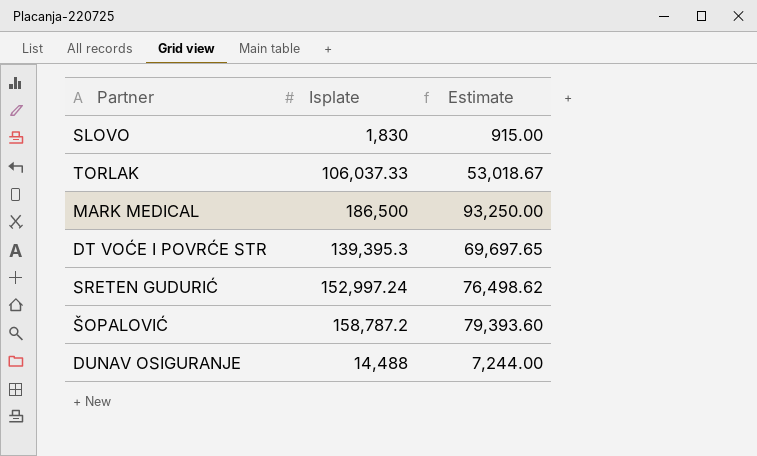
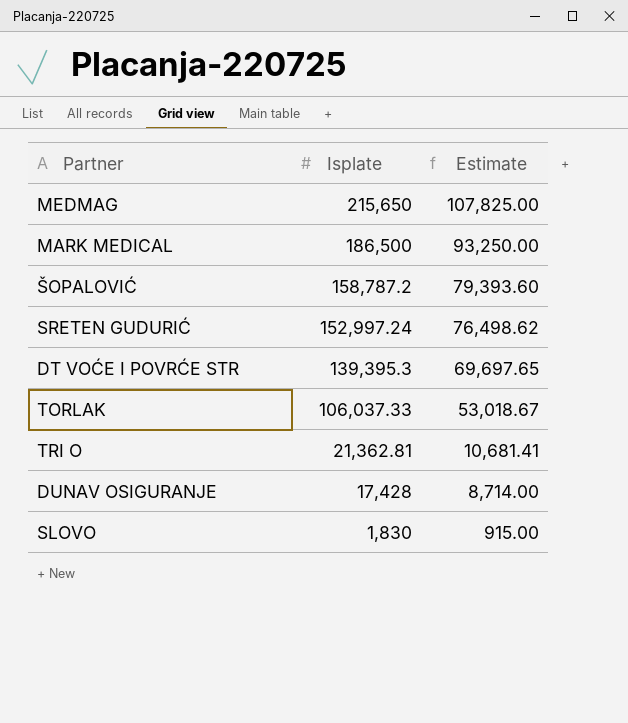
row order: none -> Isplate descending
row MEDMAG: none -> 215,650 | 107,825.00
row TRI O: none -> 21,362.81 | 10,681.41
DUNAV OSIGURANJE | Isplate: 14,488 -> 17,428
DUNAV OSIGURANJE | Estimate: 7,244.00 -> 8,714.00

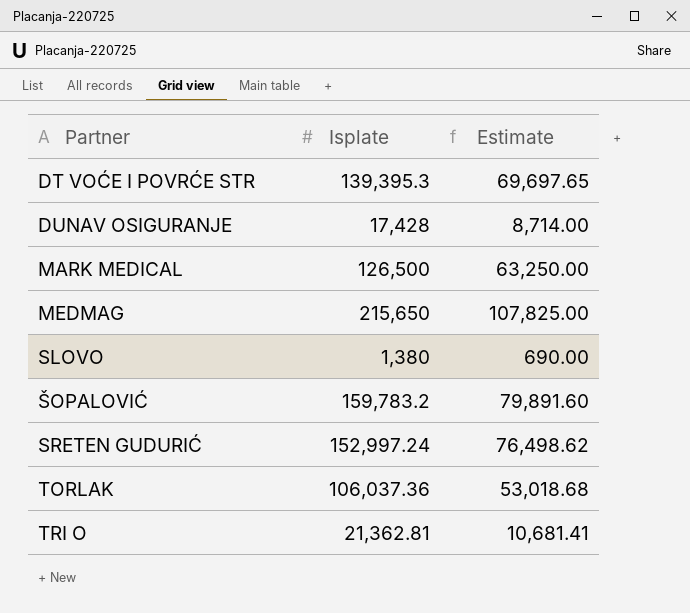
row order: Isplate descending -> Partner ascending
MARK MEDICAL | Isplate: 186,500 -> 126,500
MARK MEDICAL | Estimate: 93,250.00 -> 63,250.00
SLOVO | Isplate: 1,830 -> 1,380
SLOVO | Estimate: 915.00 -> 690.00
ŠOPALOVIĆ | Isplate: 158,787.2 -> 159,783.2
ŠOPALOVIĆ | Estimate: 79,393.60 -> 79,891.60
TORLAK | Isplate: 106,037.33 -> 106,037.36
TORLAK | Estimate: 53,018.67 -> 53,018.68

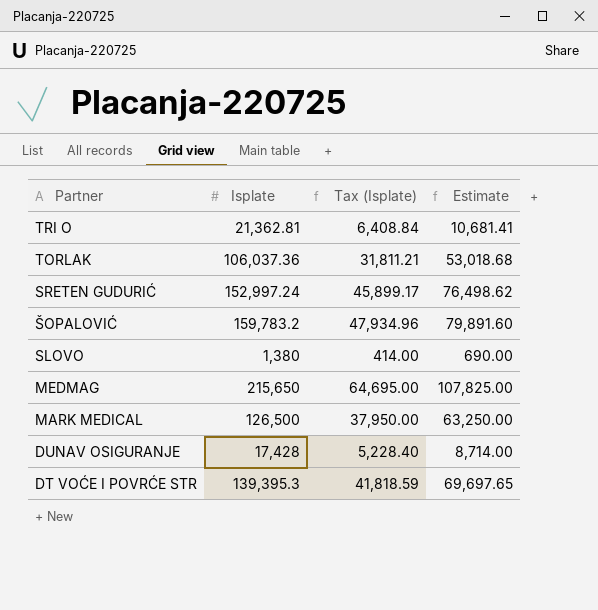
row order: Partner ascending -> Partner descending
column Tax (Isplate) | formula: none -> [Isplate] * 0.3

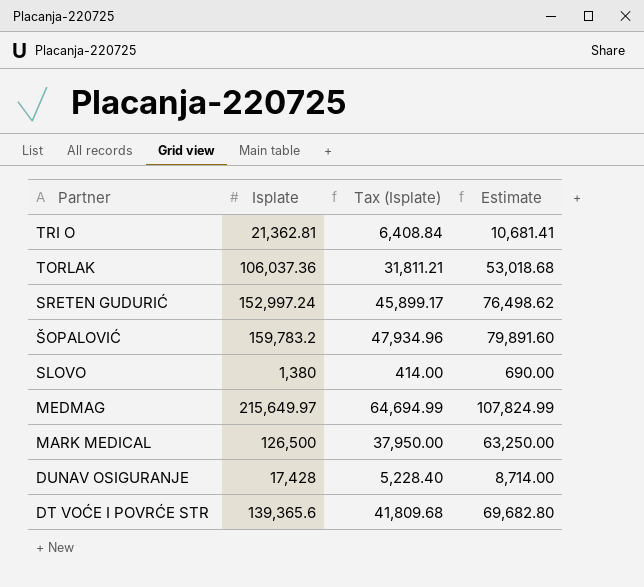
MEDMAG | Isplate: 215,650 -> 215,649.97
MEDMAG | Tax (Isplate): 64,695.00 -> 64,694.99
MEDMAG | Estimate: 107,825.00 -> 107,824.99
DT VOĆE I POVRĆE STR | Isplate: 139,395.3 -> 139,365.6
DT VOĆE I POVRĆE STR | Tax (Isplate): 41,818.59 -> 41,809.68
DT VOĆE I POVRĆE STR | Estimate: 69,697.65 -> 69,682.80

